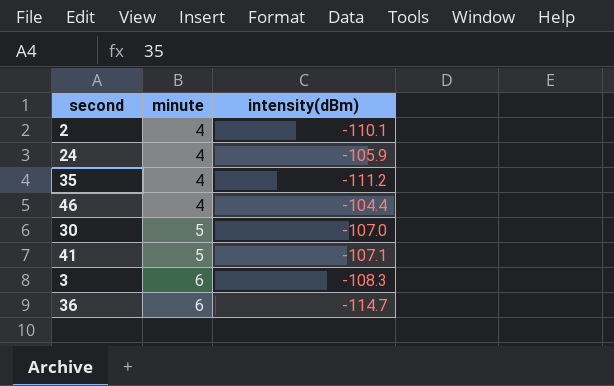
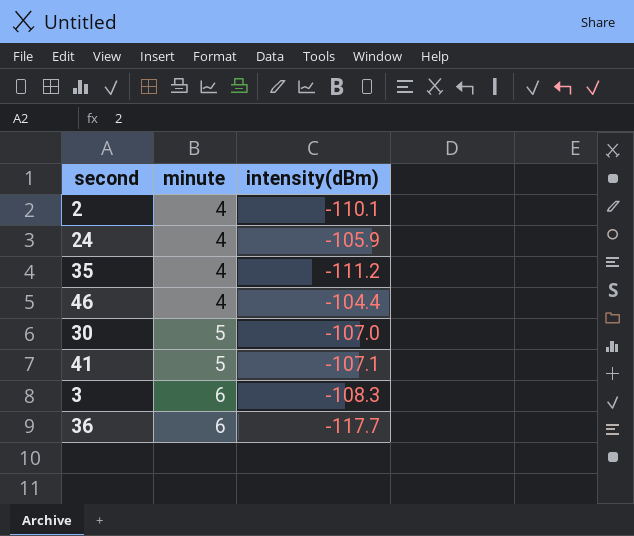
36 | intensity(dBm): -114.7 -> -117.7

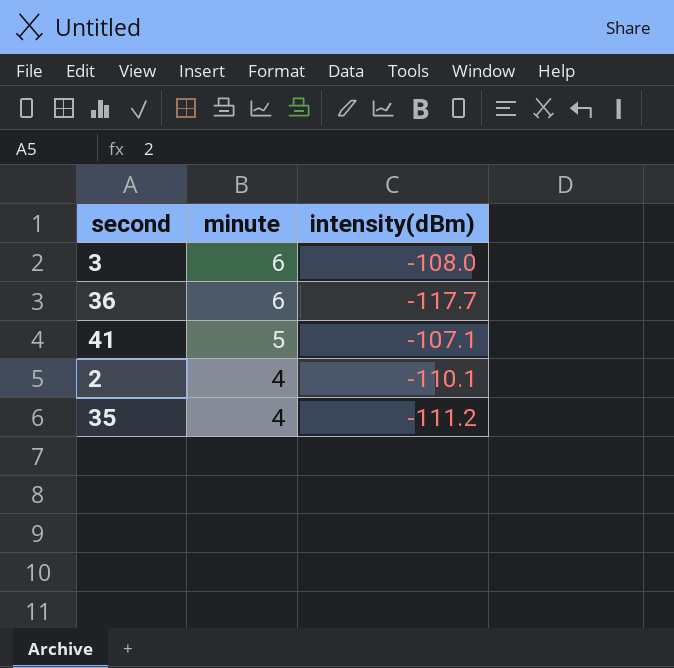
row order: minute ascending -> minute descending
row 24: 4 | -105.9 -> none
row 46: 4 | -104.4 -> none
row 30: 5 | -107.0 -> none
3 | intensity(dBm): -108.3 -> -108.0

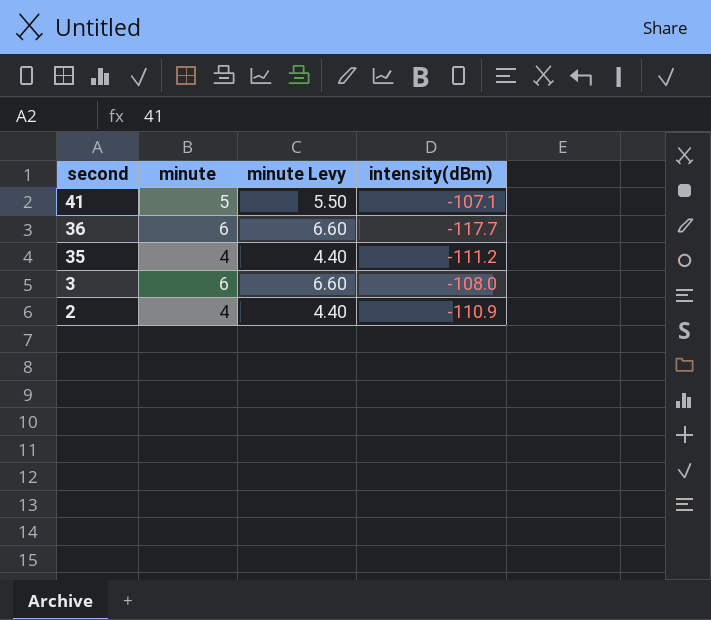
row order: minute descending -> second descending
column minute Levy | formula: none -> [minute] * 1.1
2 | intensity(dBm): -110.1 -> -110.9

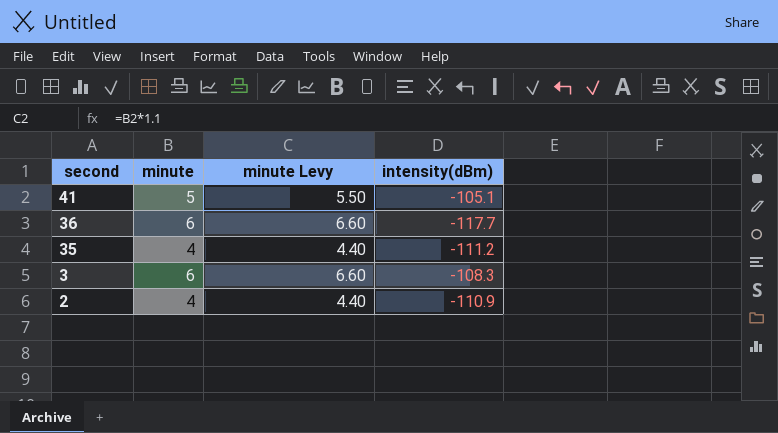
41 | intensity(dBm): -107.1 -> -105.1
3 | intensity(dBm): -108.0 -> -108.3

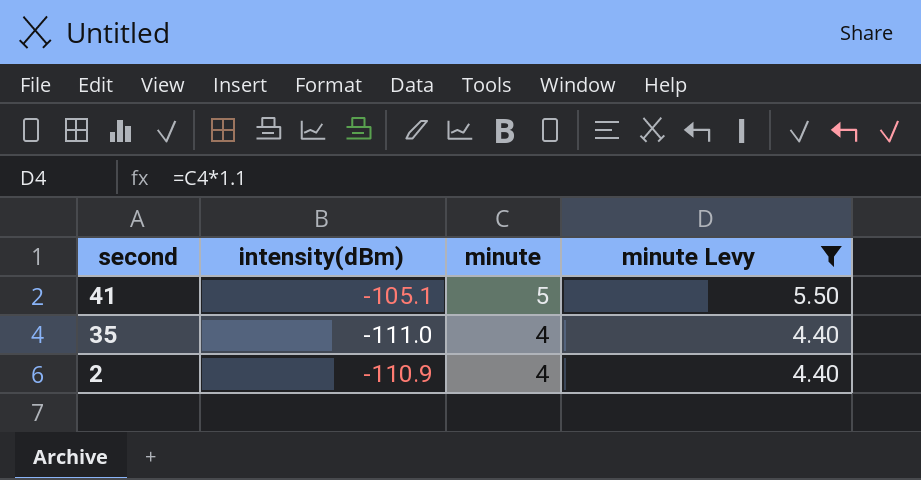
filter: none -> minute Levy != 6.60
column intensity(dBm) | position: 4 -> 2
35 | intensity(dBm): -111.2 -> -111.0

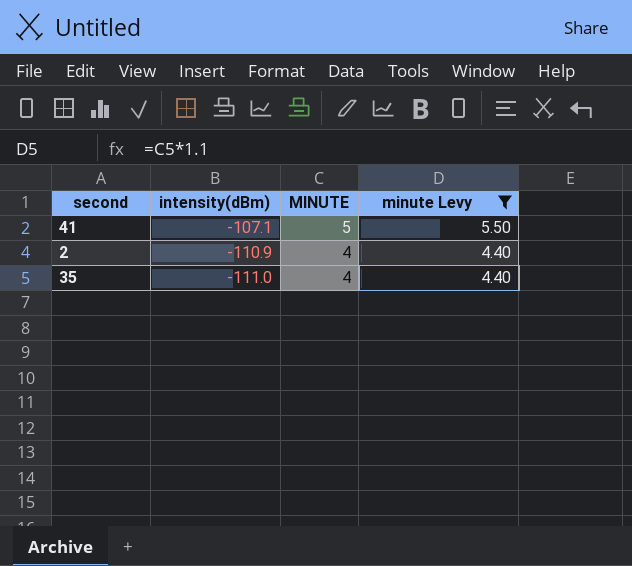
row order: second descending -> intensity(dBm) descending
column name: minute -> MINUTE
41 | intensity(dBm): -105.1 -> -107.1

